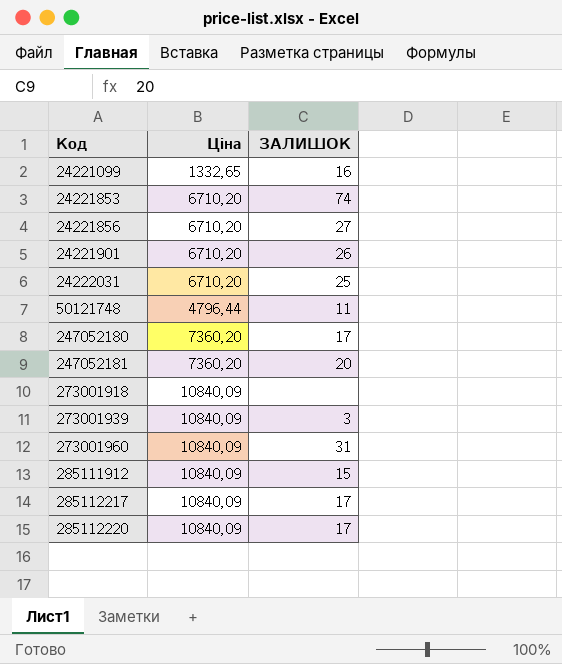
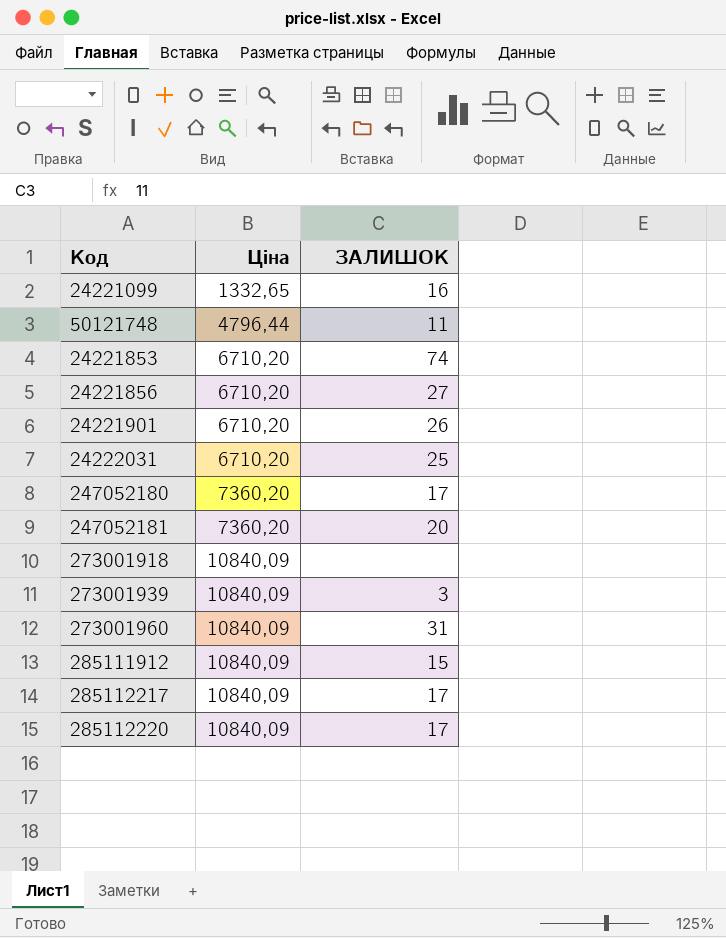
row order: Код ascending -> Ціна ascending

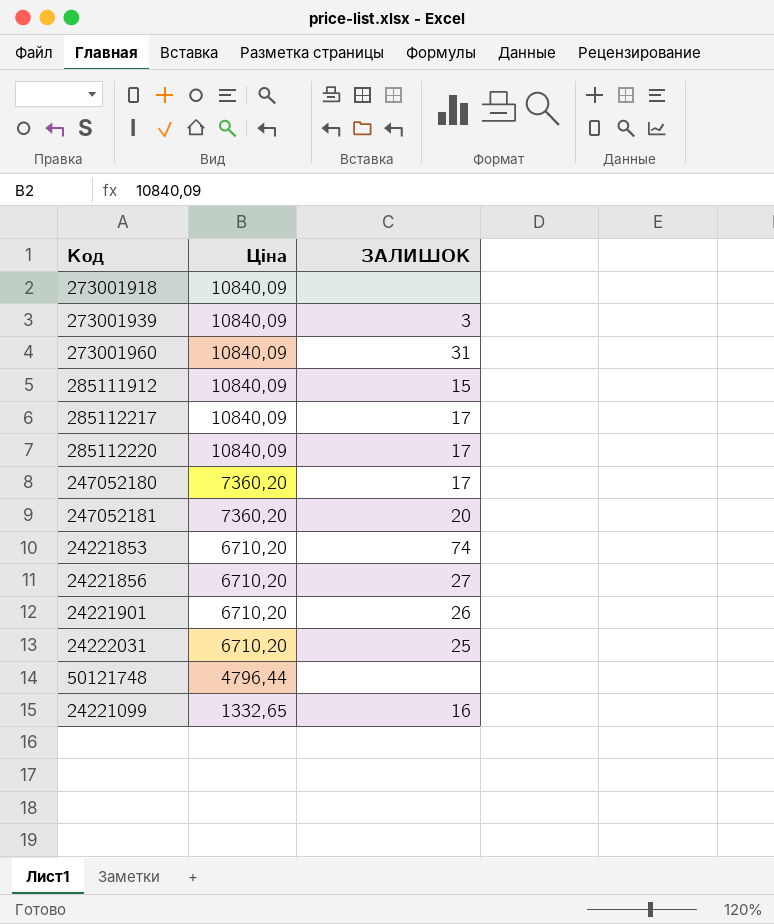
row order: Ціна ascending -> Ціна descending
50121748 | ЗАЛИШОК: 11 -> none

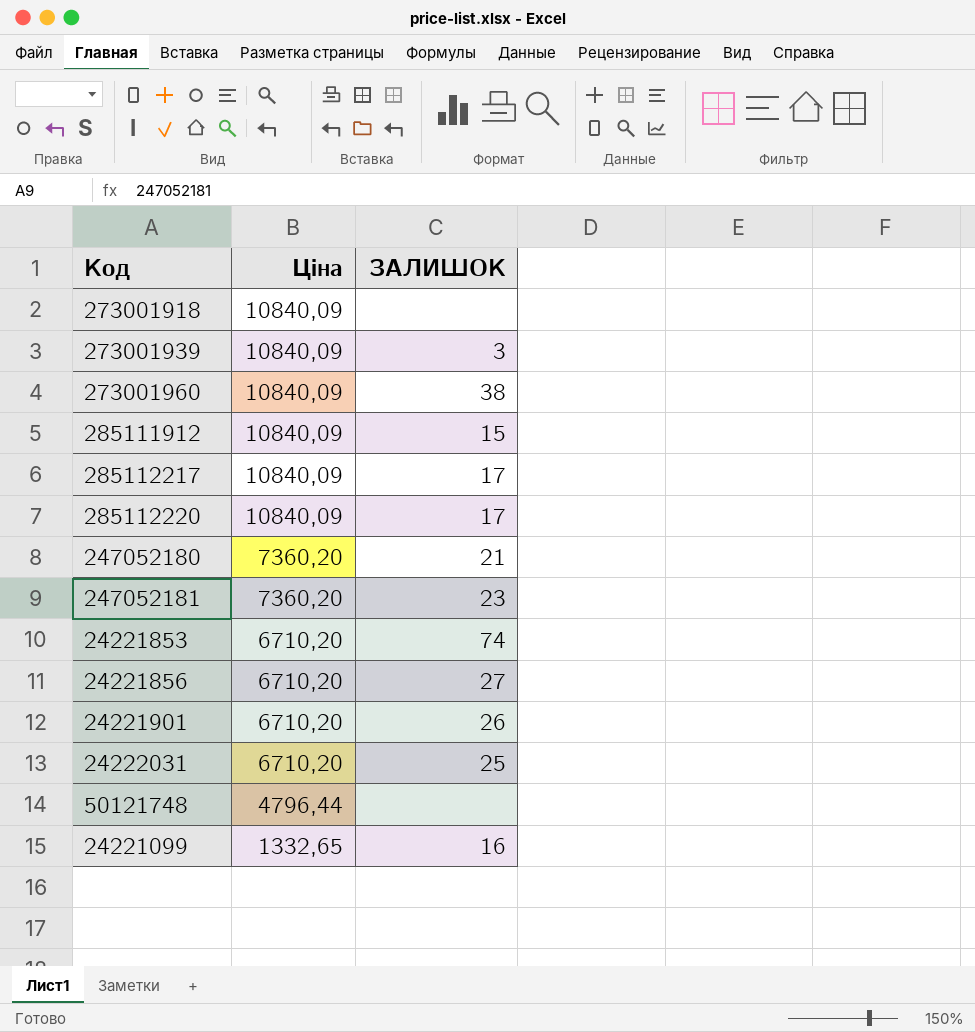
273001960 | ЗАЛИШОК: 31 -> 38
247052180 | ЗАЛИШОК: 17 -> 21
247052181 | ЗАЛИШОК: 20 -> 23

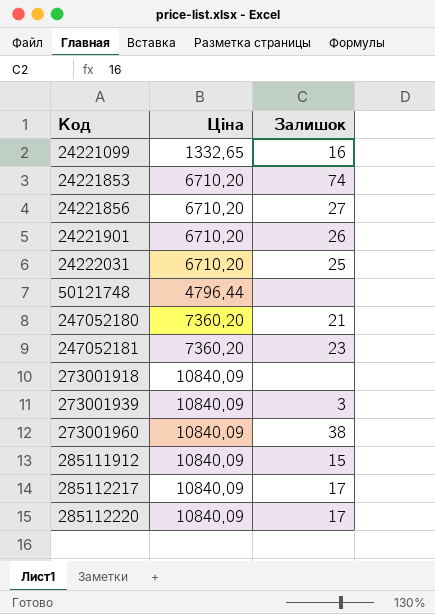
row order: Ціна descending -> Код ascending
column name: ЗАЛИШОК -> Залишок

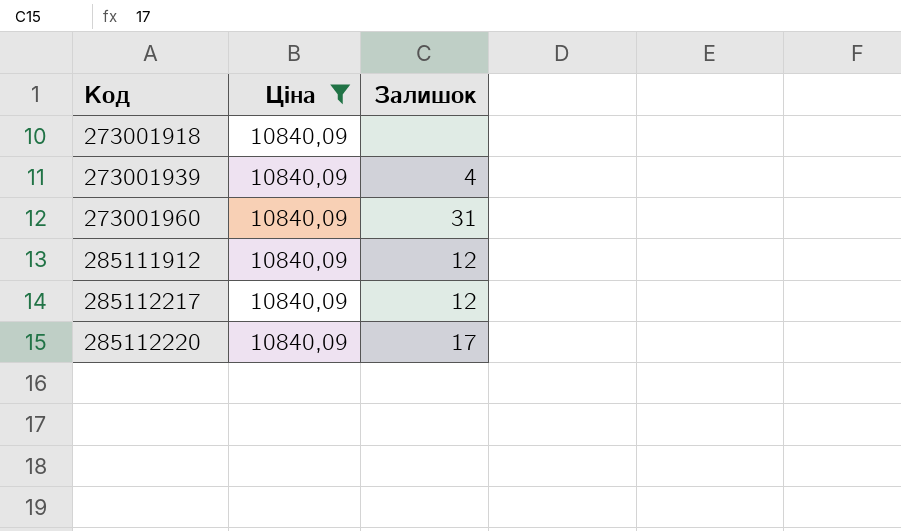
filter: none -> Ціна = 10840,09
273001939 | Залишок: 3 -> 4
273001960 | Залишок: 38 -> 31
285111912 | Залишок: 15 -> 12
285112217 | Залишок: 17 -> 12

